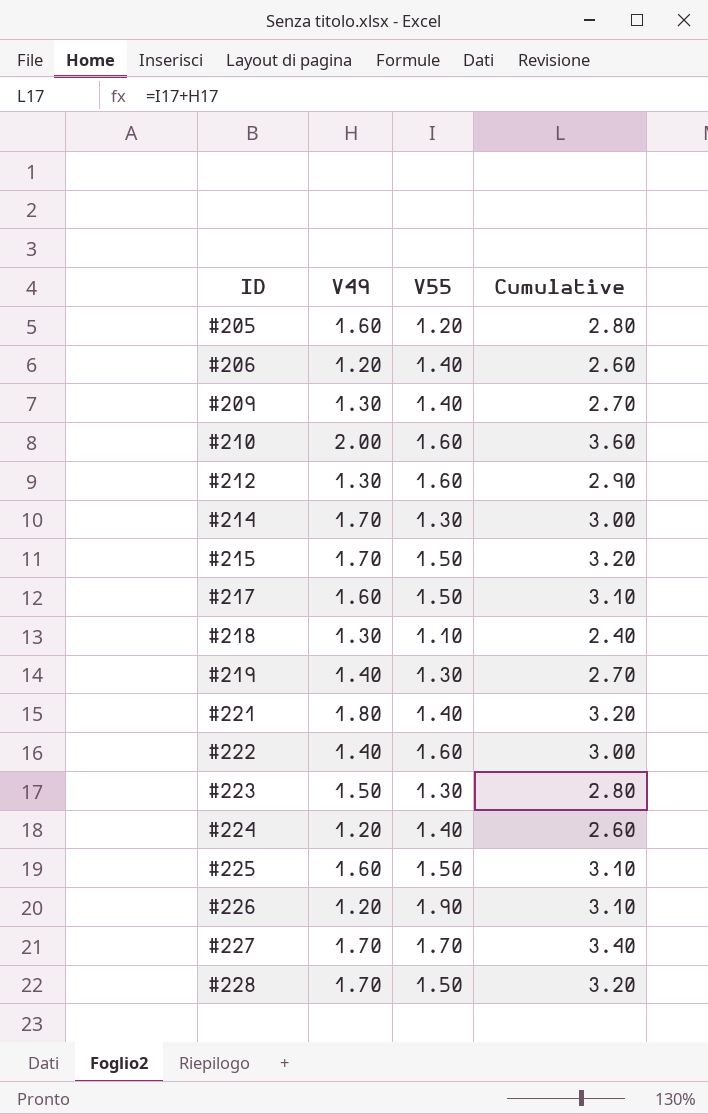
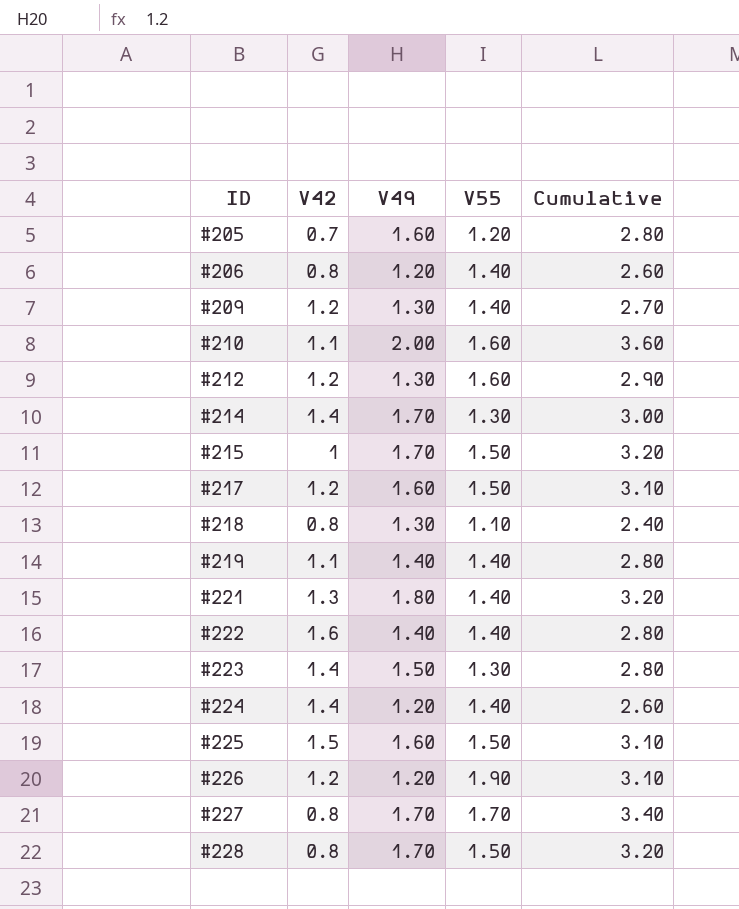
column V42 | position: none -> 2
#219 | V55: 1.30 -> 1.40
#219 | Cumulative: 2.70 -> 2.80
#222 | V55: 1.60 -> 1.40
#222 | Cumulative: 3.00 -> 2.80

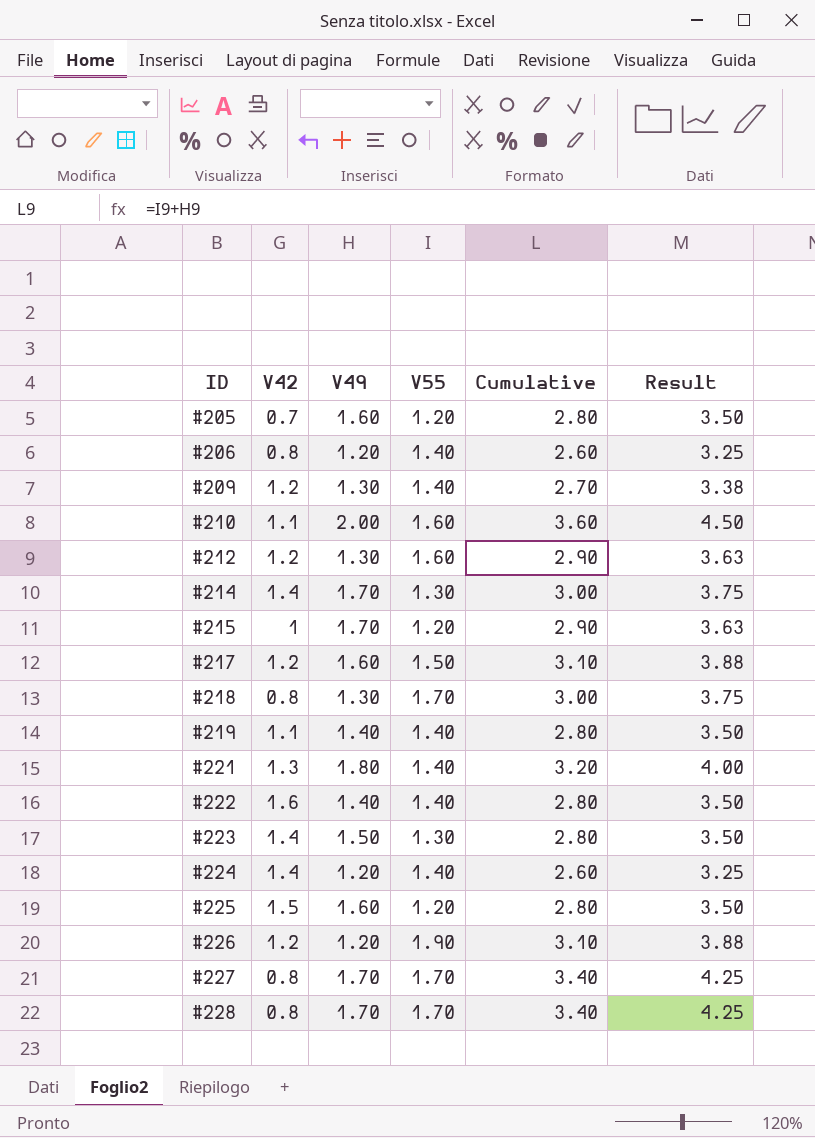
column Result | formula: none -> [Cumulative] * 1.25
#215 | V55: 1.50 -> 1.20
#215 | Cumulative: 3.20 -> 2.90
#218 | V55: 1.10 -> 1.70
#218 | Cumulative: 2.40 -> 3.00
#225 | V55: 1.50 -> 1.20
#225 | Cumulative: 3.10 -> 2.80
#228 | V55: 1.50 -> 1.70
#228 | Cumulative: 3.20 -> 3.40

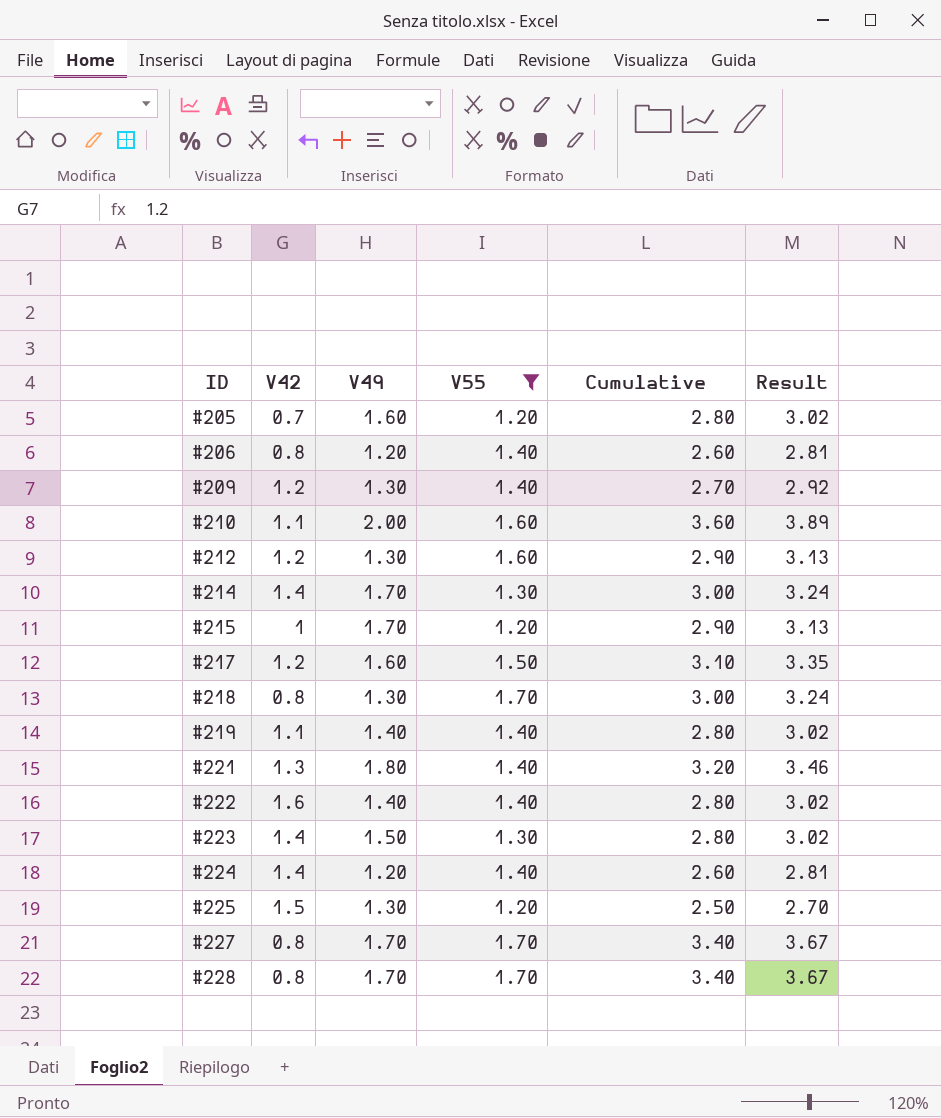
filter: none -> V55 != 1.90
column Result | formula: [Cumulative] * 1.25 -> [Cumulative] * 1.08
#225 | V49: 1.60 -> 1.30
#225 | Cumulative: 2.80 -> 2.50

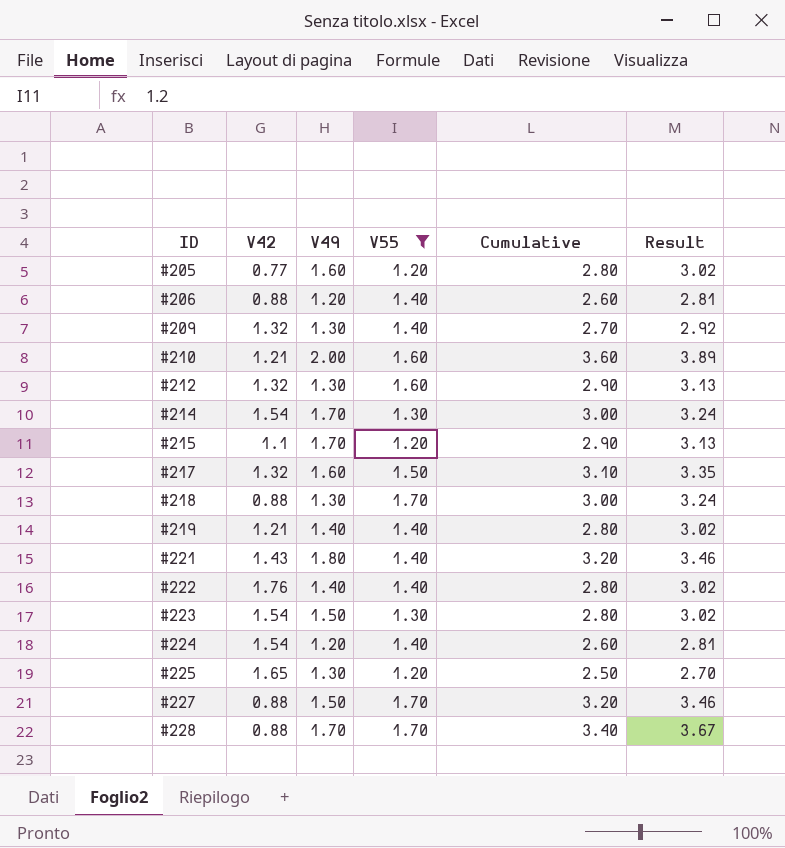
#205 | V42: 0.7 -> 0.77
#206 | V42: 0.8 -> 0.88
#209 | V42: 1.2 -> 1.32
#210 | V42: 1.1 -> 1.21
#212 | V42: 1.2 -> 1.32
#214 | V42: 1.4 -> 1.54
#215 | V42: 1 -> 1.1
#217 | V42: 1.2 -> 1.32
#218 | V42: 0.8 -> 0.88
#219 | V42: 1.1 -> 1.21
#221 | V42: 1.3 -> 1.43
#222 | V42: 1.6 -> 1.76
#223 | V42: 1.4 -> 1.54
#224 | V42: 1.4 -> 1.54
#225 | V42: 1.5 -> 1.65
#227 | V42: 0.8 -> 0.88
#227 | V49: 1.70 -> 1.50
#227 | Cumulative: 3.40 -> 3.20
#227 | Result: 3.67 -> 3.46
#228 | V42: 0.8 -> 0.88

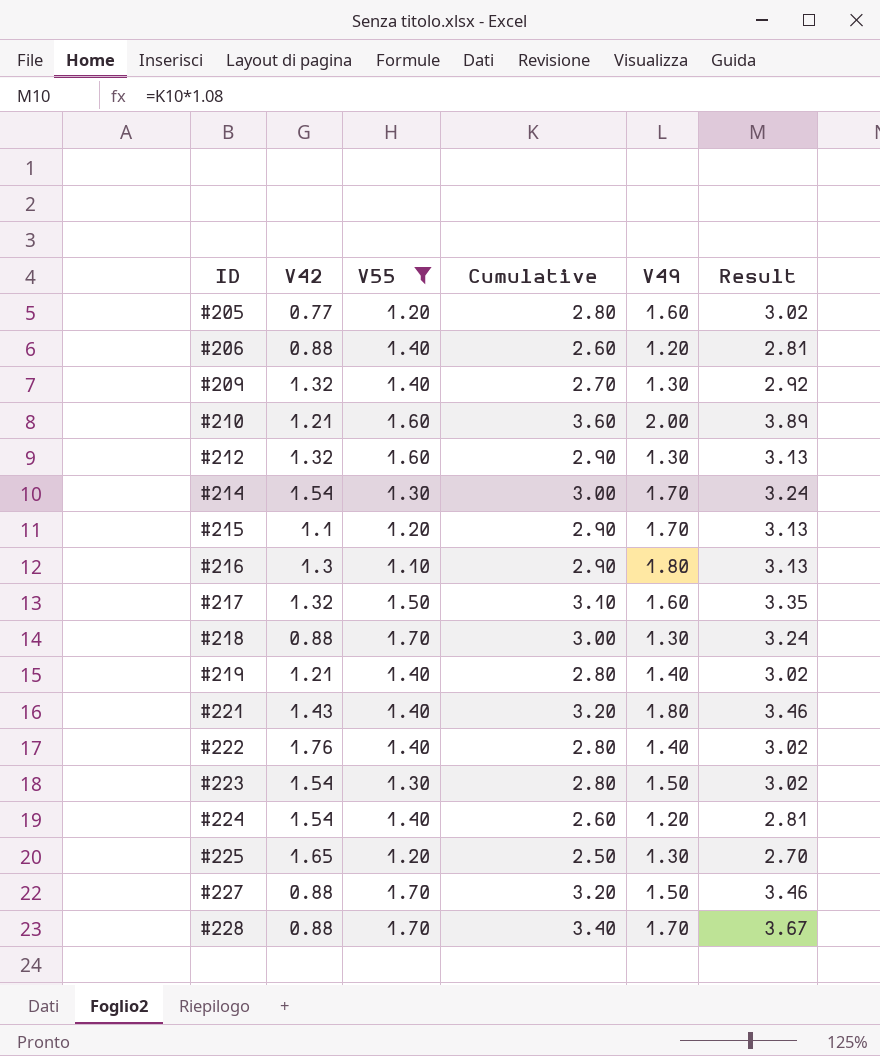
column V49 | position: 3 -> 5
row #216: none -> 1.3 | 1.10 | 2.90 | 1.80 | 3.13

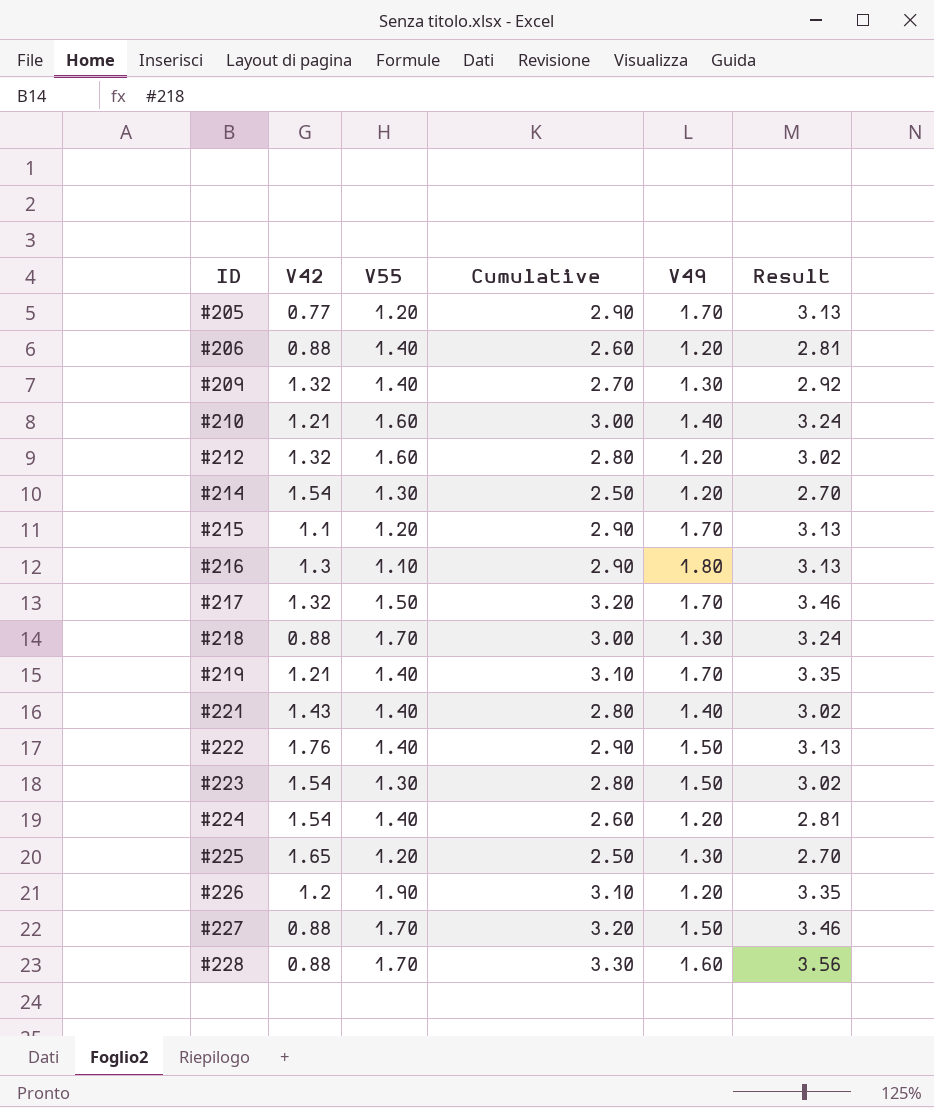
filter: V55 != 1.90 -> none
#205 | Cumulative: 2.80 -> 2.90
#205 | V49: 1.60 -> 1.70
#205 | Result: 3.02 -> 3.13
#210 | Cumulative: 3.60 -> 3.00
#210 | V49: 2.00 -> 1.40
#210 | Result: 3.89 -> 3.24
#212 | Cumulative: 2.90 -> 2.80
#212 | V49: 1.30 -> 1.20
#212 | Result: 3.13 -> 3.02
#214 | Cumulative: 3.00 -> 2.50
#214 | V49: 1.70 -> 1.20
#214 | Result: 3.24 -> 2.70
#217 | Cumulative: 3.10 -> 3.20
#217 | V49: 1.60 -> 1.70
#217 | Result: 3.35 -> 3.46
#219 | Cumulative: 2.80 -> 3.10
#219 | V49: 1.40 -> 1.70
#219 | Result: 3.02 -> 3.35
#221 | Cumulative: 3.20 -> 2.80
#221 | V49: 1.80 -> 1.40
#221 | Result: 3.46 -> 3.02
#222 | Cumulative: 2.80 -> 2.90
#222 | V49: 1.40 -> 1.50
#222 | Result: 3.02 -> 3.13
#228 | Cumulative: 3.40 -> 3.30
#228 | V49: 1.70 -> 1.60
#228 | Result: 3.67 -> 3.56

